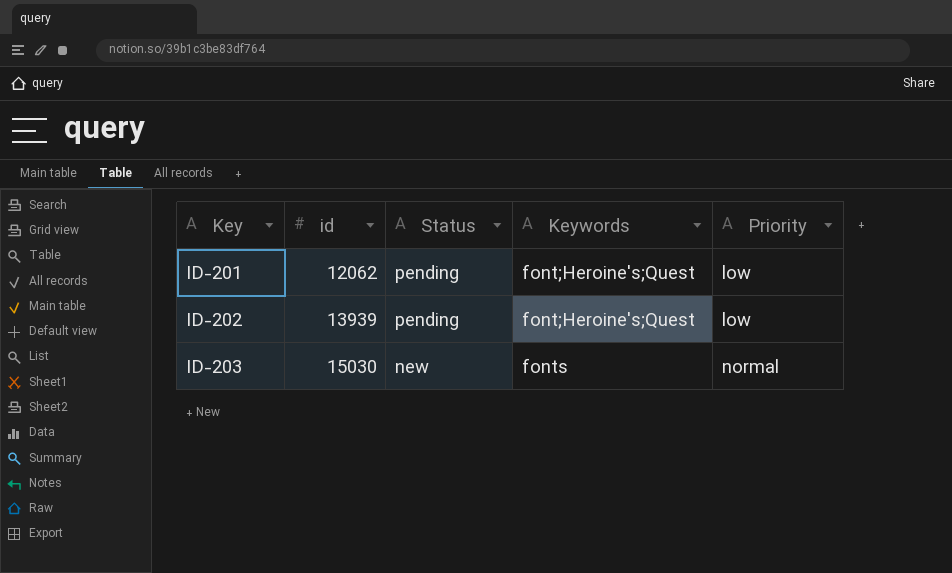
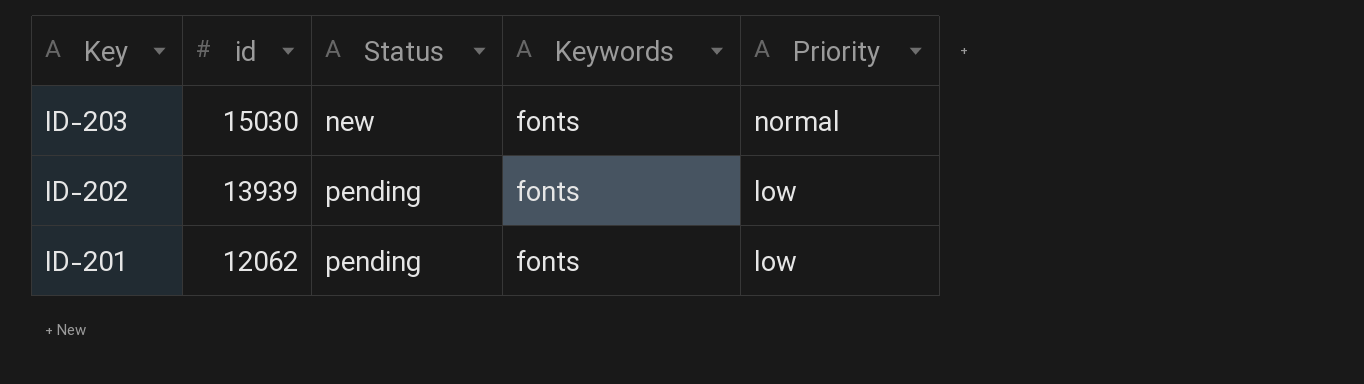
row order: Key ascending -> Key descending
ID-202 | Keywords: font;Heroine's;Quest -> fonts
ID-201 | Keywords: font;Heroine's;Quest -> fonts

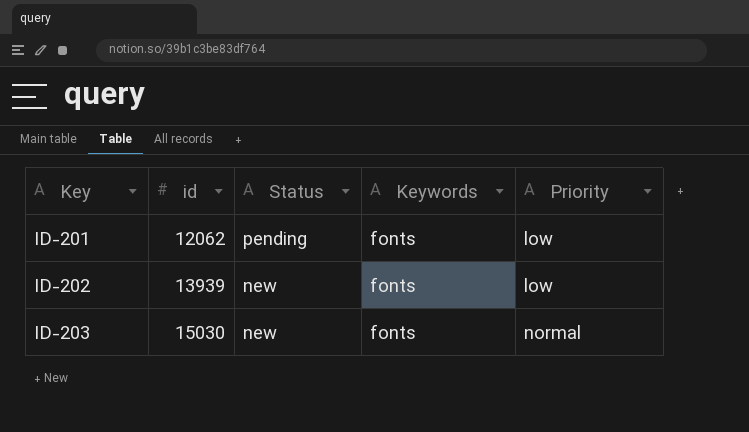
row order: Key descending -> Key ascending
ID-202 | Status: pending -> new

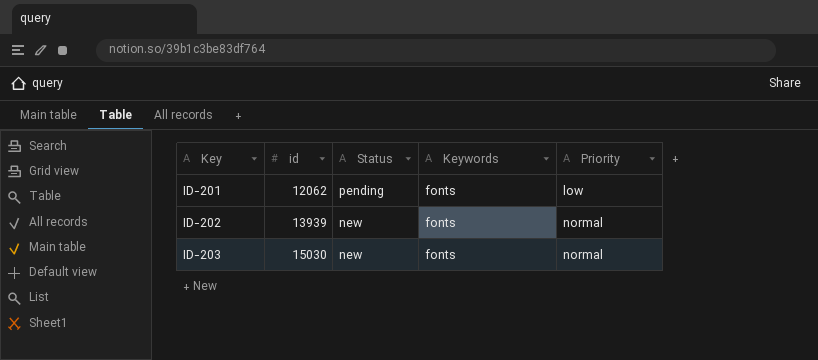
ID-202 | Priority: low -> normal

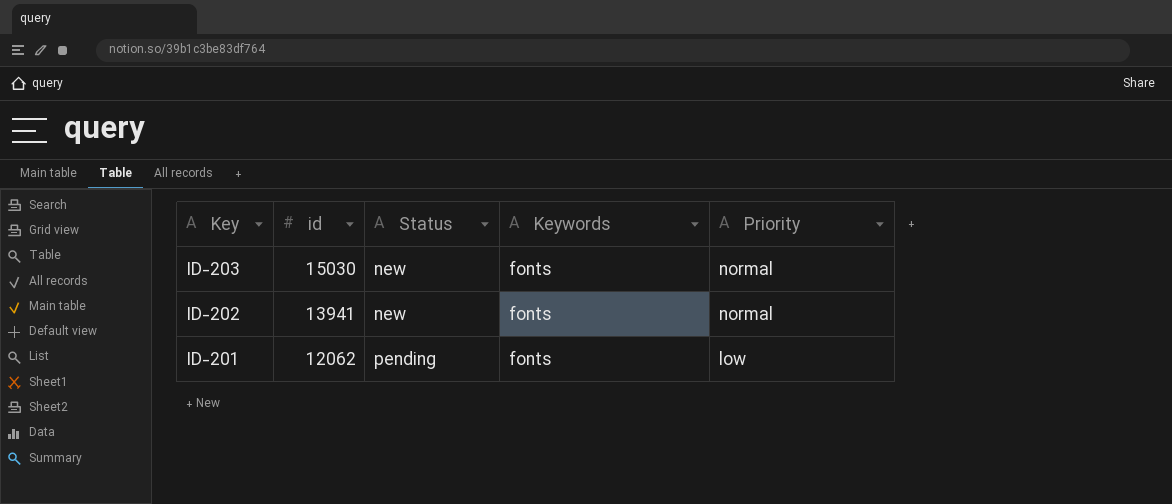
row order: Key ascending -> Key descending
ID-202 | id: 13939 -> 13941

